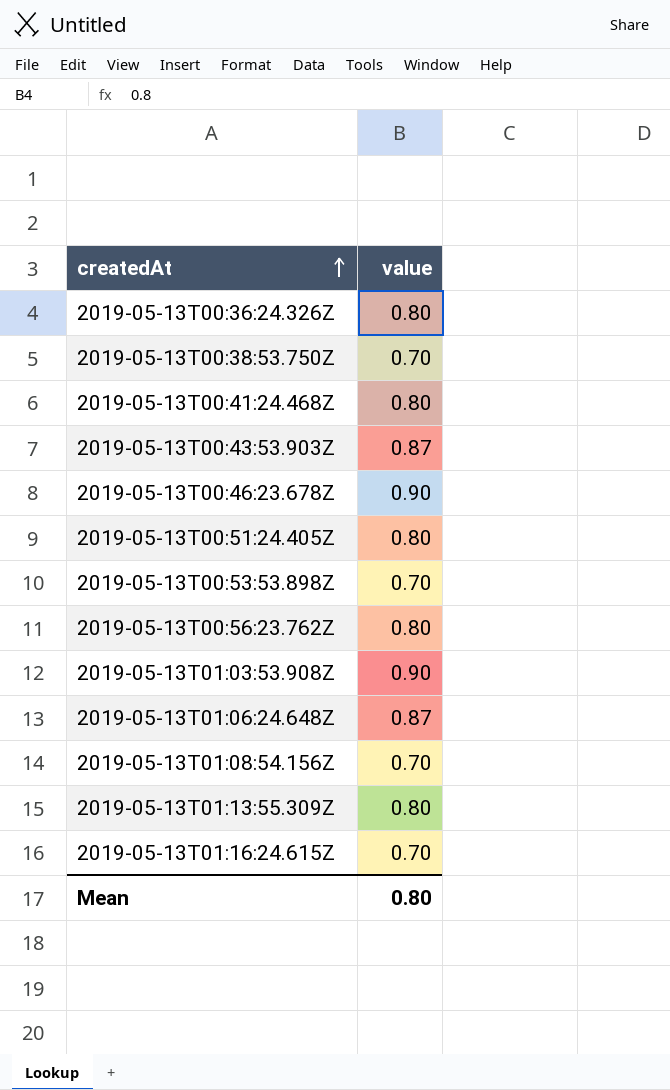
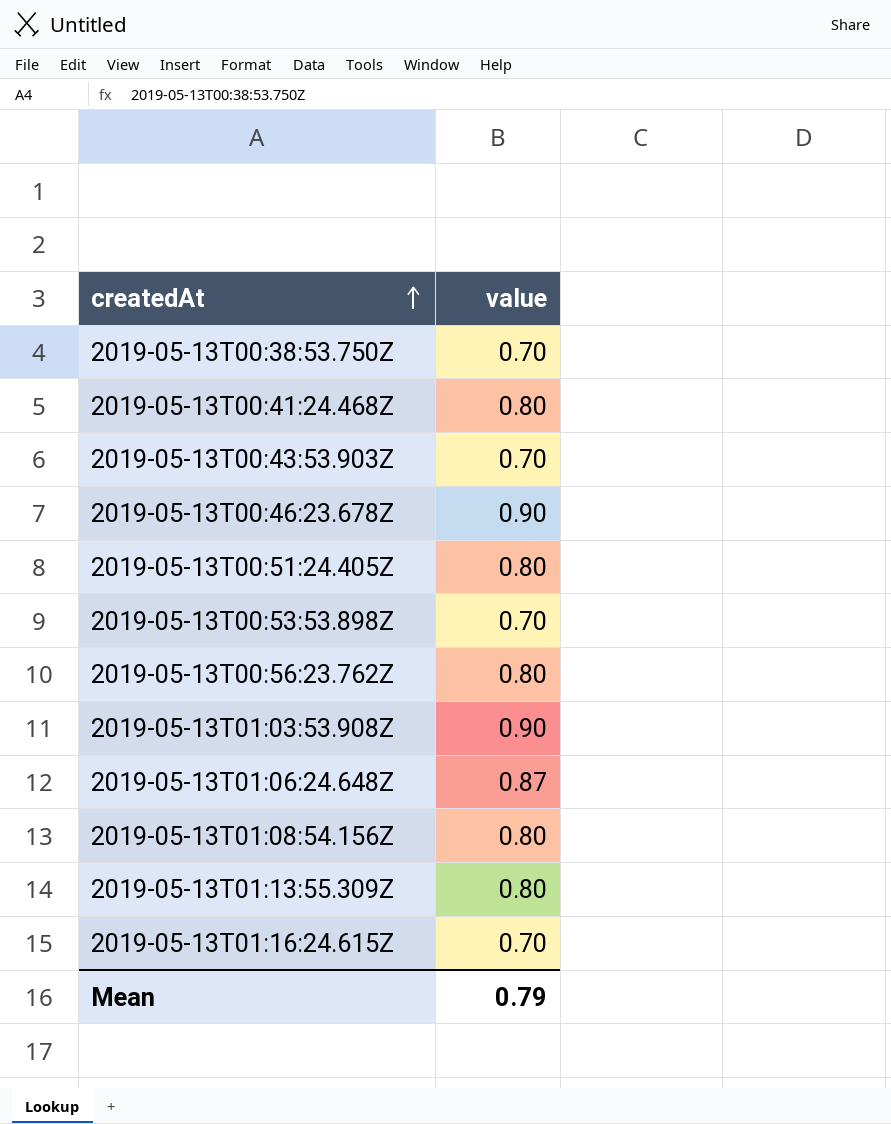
row 2019-05-13T00:36:24.326Z: 0.80 -> none
2019-05-13T00:43:53.903Z | value: 0.87 -> 0.70
2019-05-13T01:08:54.156Z | value: 0.70 -> 0.80
Mean | value: 0.80 -> 0.79

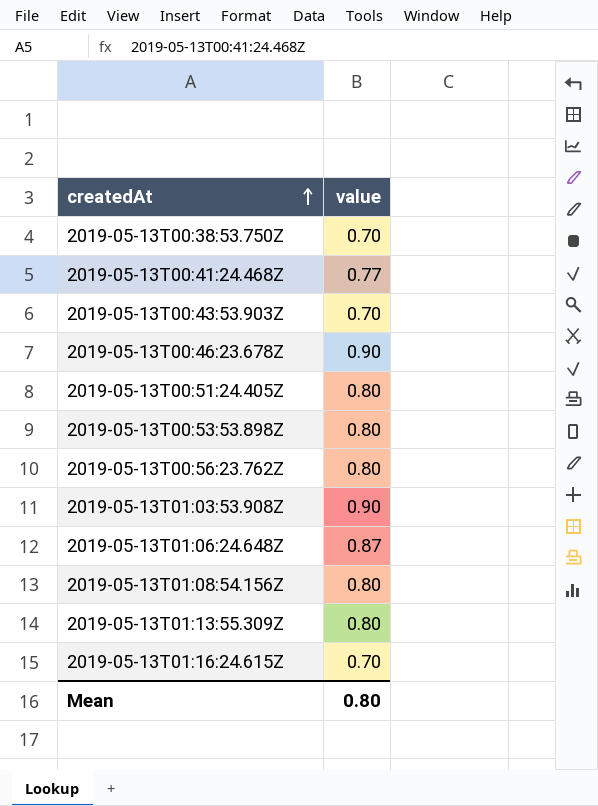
2019-05-13T00:41:24.468Z | value: 0.80 -> 0.77
2019-05-13T00:53:53.898Z | value: 0.70 -> 0.80
Mean | value: 0.79 -> 0.80

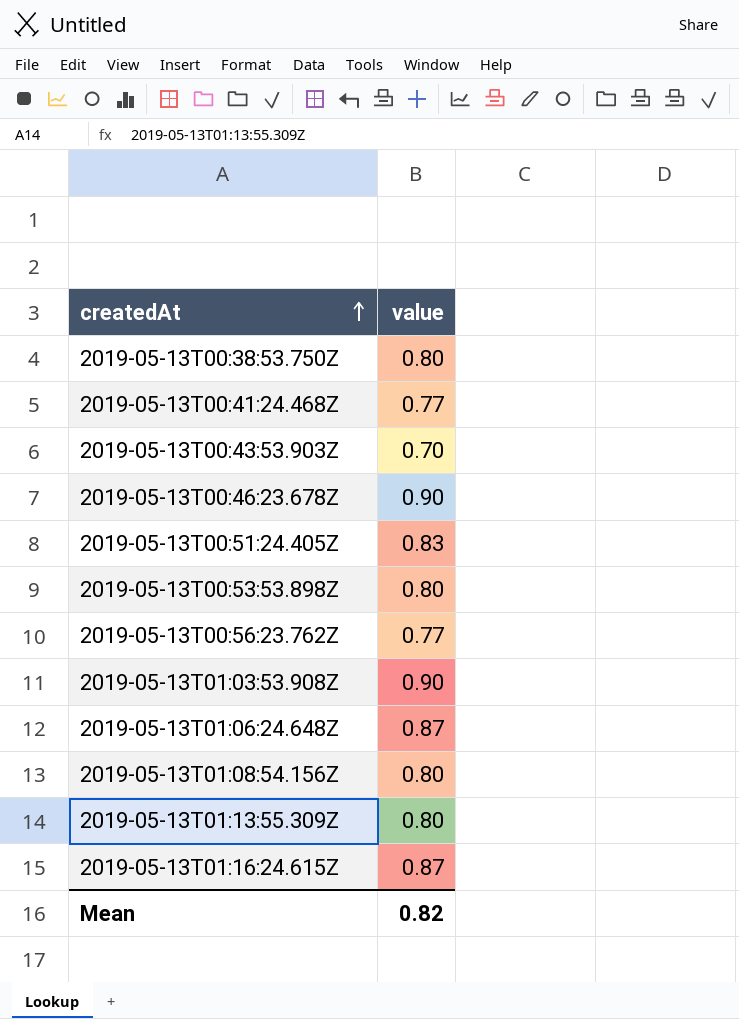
2019-05-13T00:38:53.750Z | value: 0.70 -> 0.80
2019-05-13T00:51:24.405Z | value: 0.80 -> 0.83
2019-05-13T00:56:23.762Z | value: 0.80 -> 0.77
2019-05-13T01:16:24.615Z | value: 0.70 -> 0.87
Mean | value: 0.80 -> 0.82

